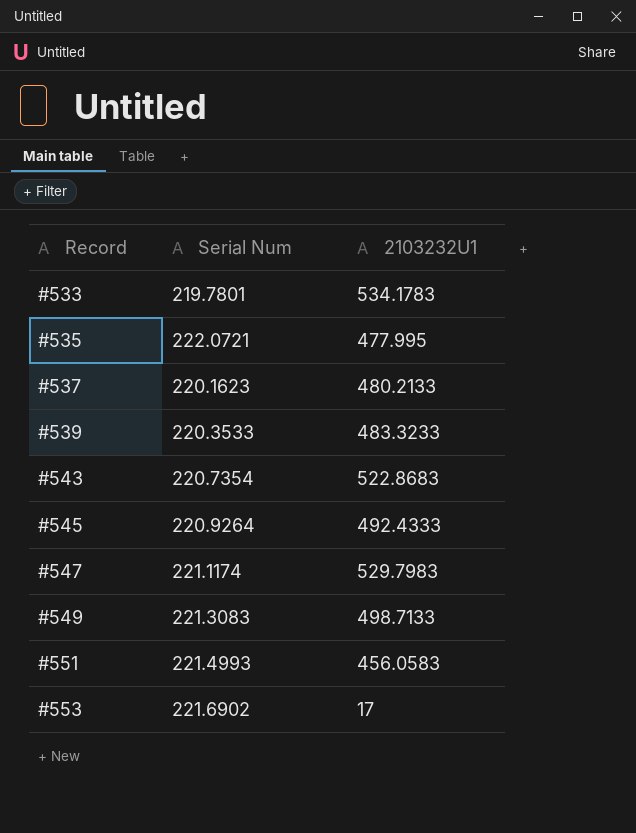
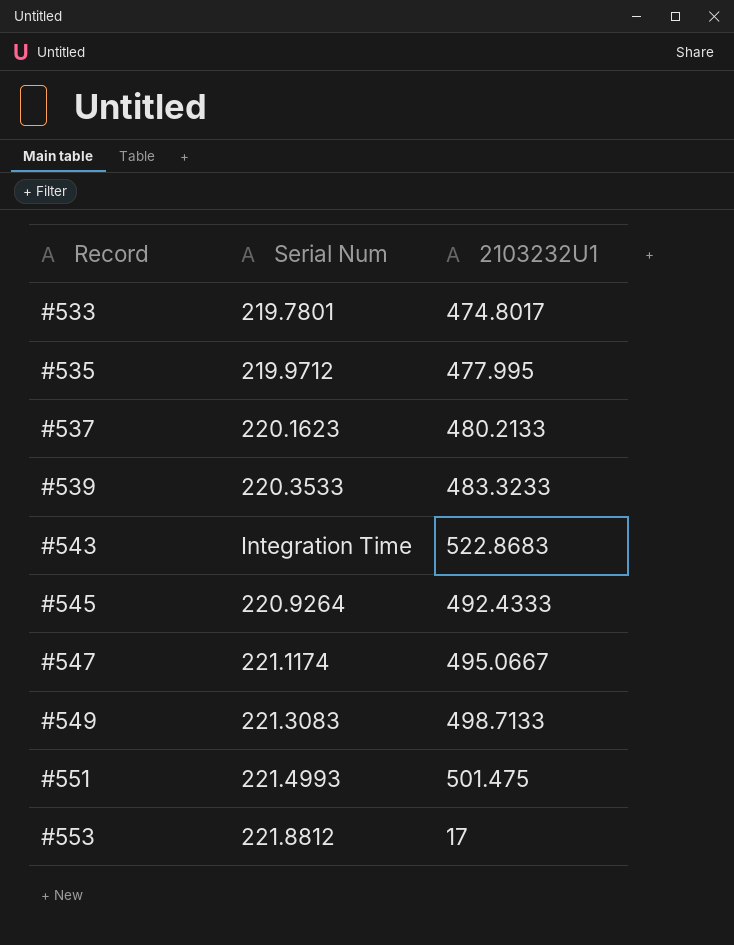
#533 | 2103232U1: 534.1783 -> 474.8017
#535 | Serial Num: 222.0721 -> 219.9712
#543 | Serial Num: 220.7354 -> Integration Time
#547 | 2103232U1: 529.7983 -> 495.0667
#551 | 2103232U1: 456.0583 -> 501.475
#553 | Serial Num: 221.6902 -> 221.8812

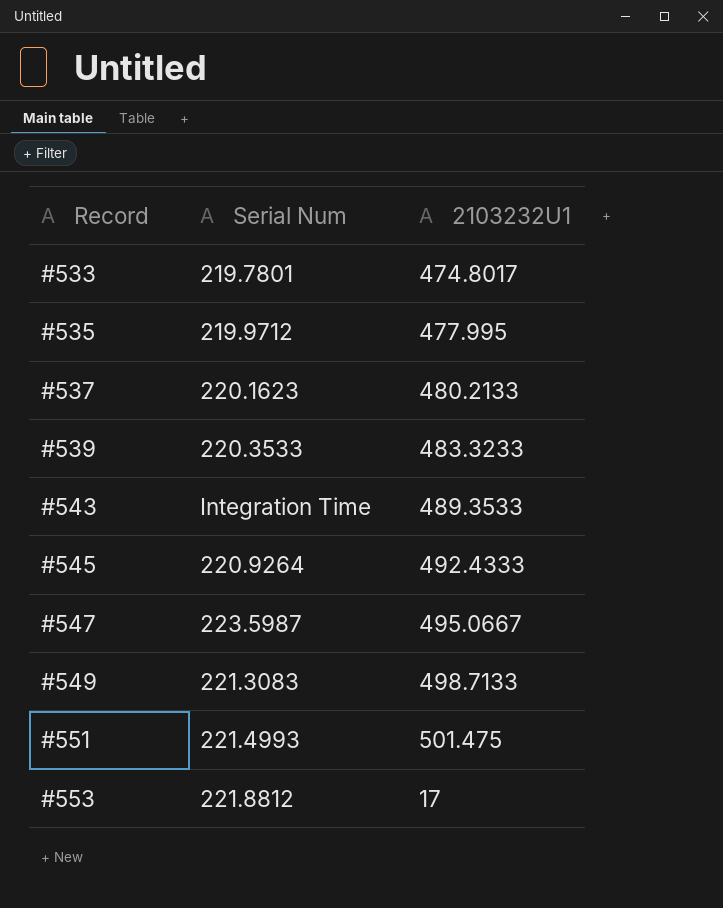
#543 | 2103232U1: 522.8683 -> 489.3533
#547 | Serial Num: 221.1174 -> 223.5987

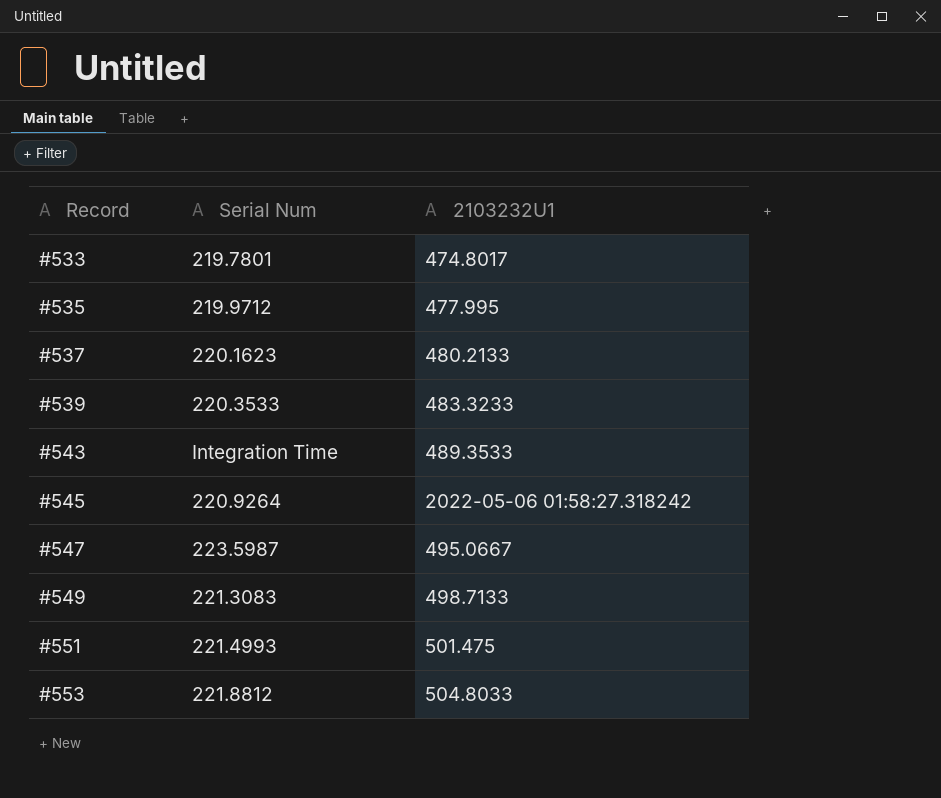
#545 | 2103232U1: 492.4333 -> 2022-05-06 01:58:27.318242
#553 | 2103232U1: 17 -> 504.8033

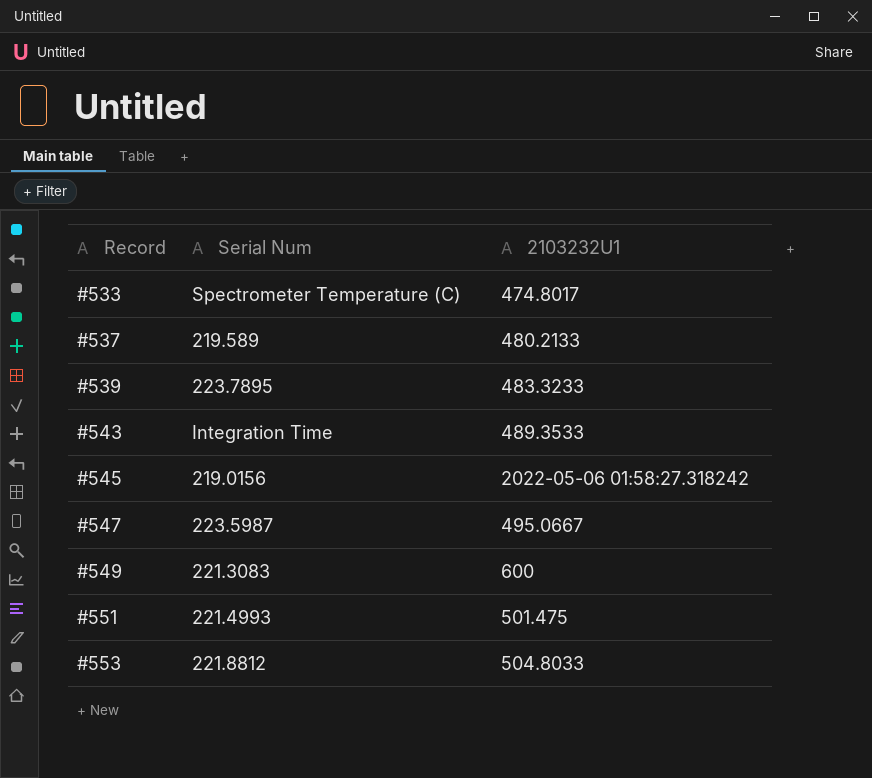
row #535: 219.9712 | 477.995 -> none
#533 | Serial Num: 219.7801 -> Spectrometer Temperature (C)
#537 | Serial Num: 220.1623 -> 219.589
#539 | Serial Num: 220.3533 -> 223.7895
#545 | Serial Num: 220.9264 -> 219.0156
#549 | 2103232U1: 498.7133 -> 600

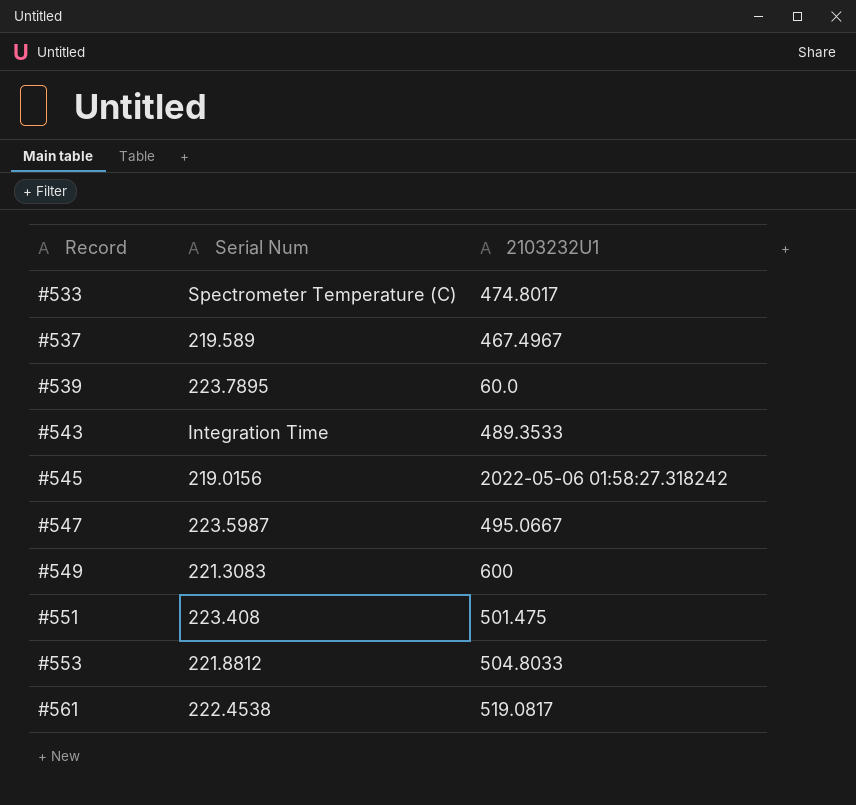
#537 | 2103232U1: 480.2133 -> 467.4967
#539 | 2103232U1: 483.3233 -> 60.0
#551 | Serial Num: 221.4993 -> 223.408
row #561: none -> 222.4538 | 519.0817

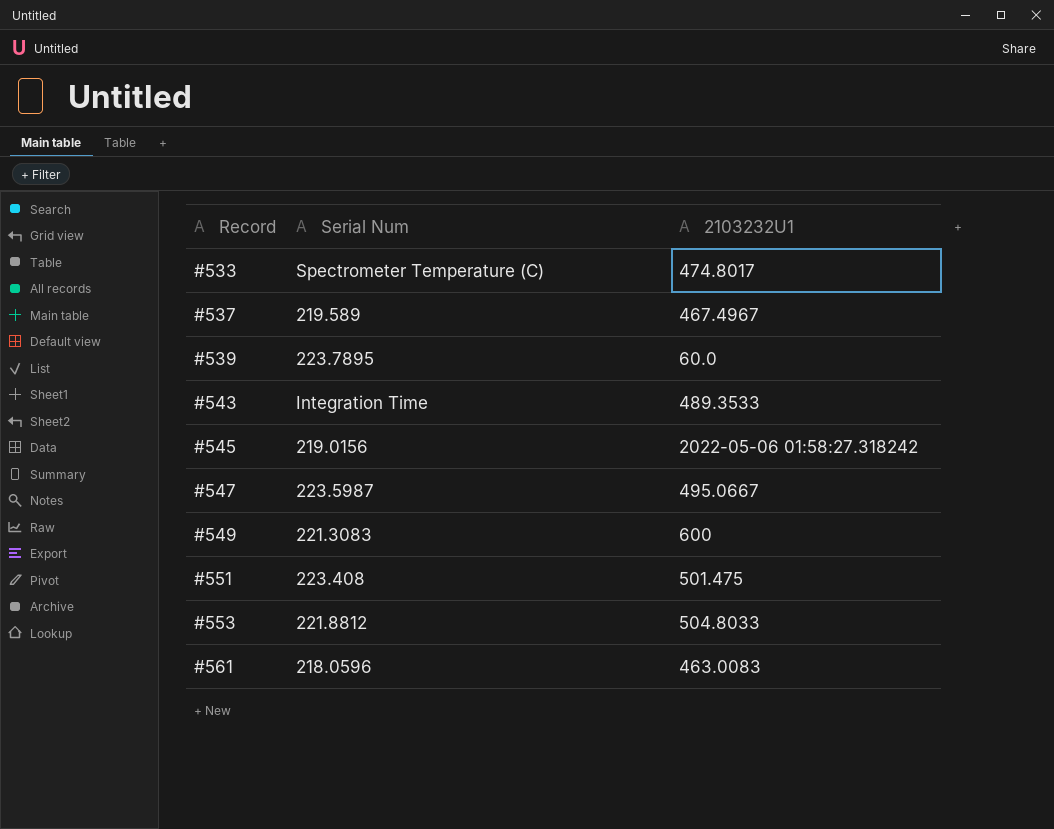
#561 | Serial Num: 222.4538 -> 218.0596
#561 | 2103232U1: 519.0817 -> 463.0083

